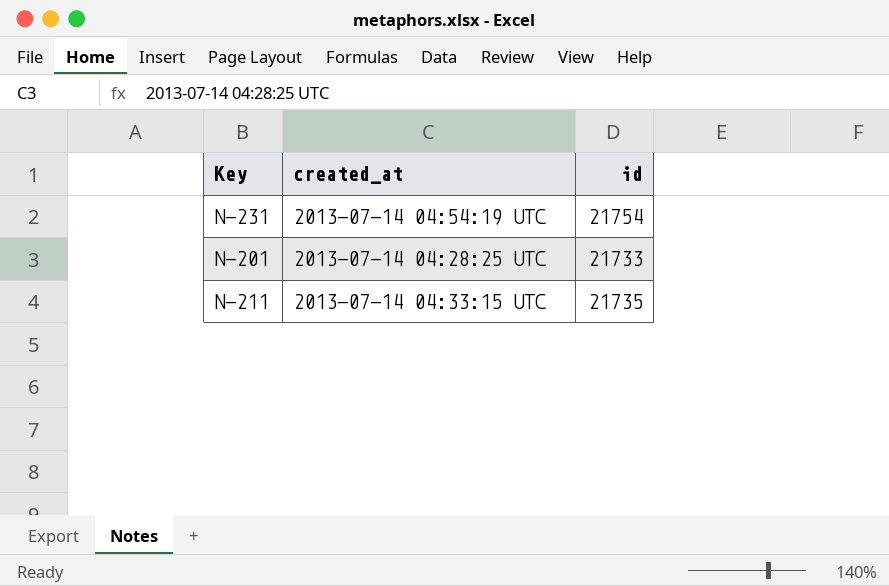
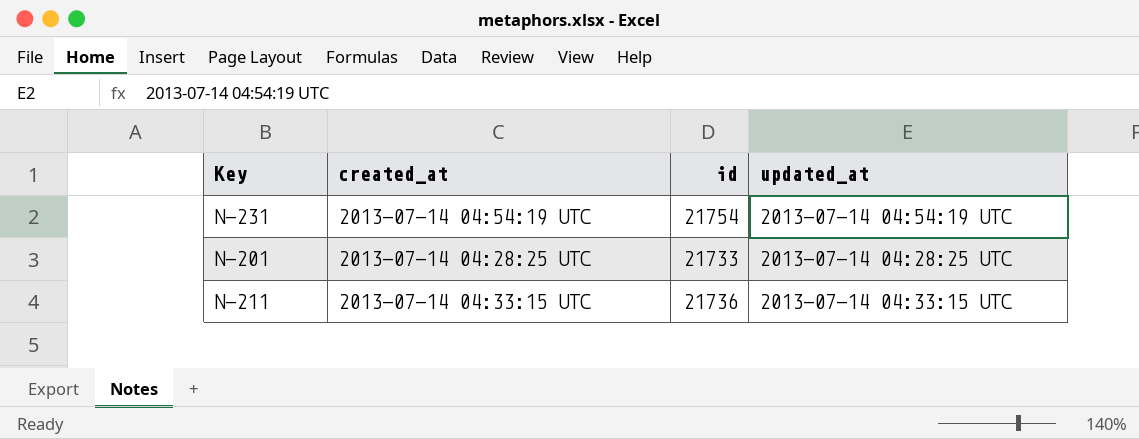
column updated_at | position: none -> 4
N-211 | id: 21735 -> 21736

